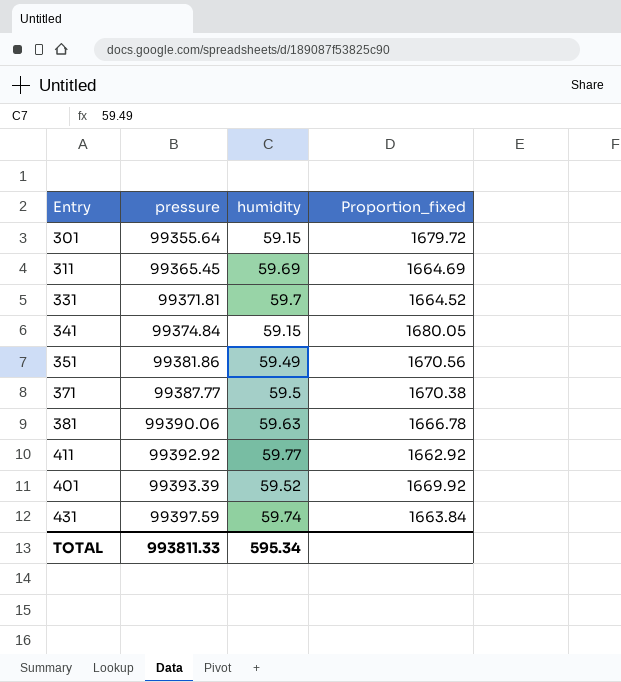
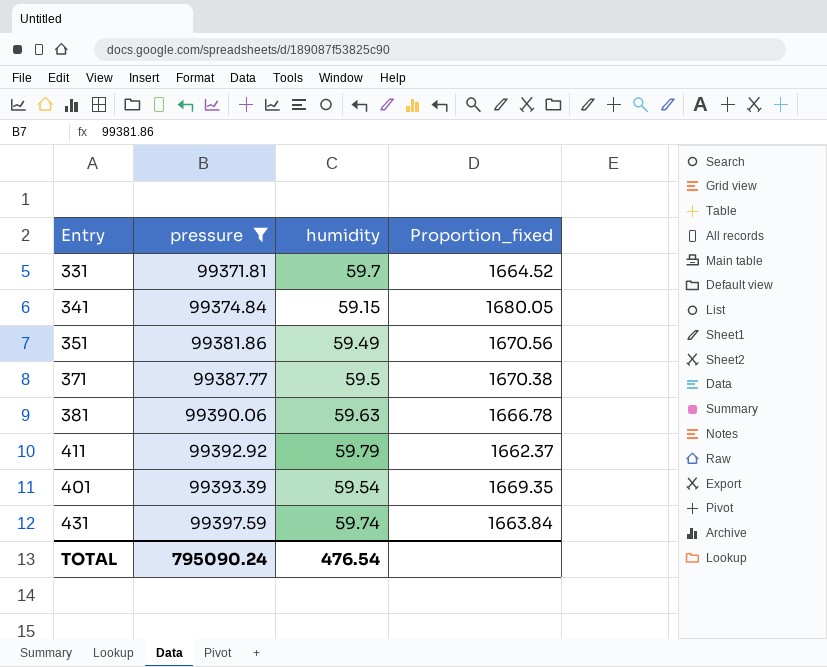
filter: none -> pressure >= 99371.81
411 | humidity: 59.77 -> 59.79
411 | Proportion_fixed: 1662.92 -> 1662.37
401 | humidity: 59.52 -> 59.54
401 | Proportion_fixed: 1669.92 -> 1669.35
TOTAL | pressure: 993811.33 -> 795090.24
TOTAL | humidity: 595.34 -> 476.54

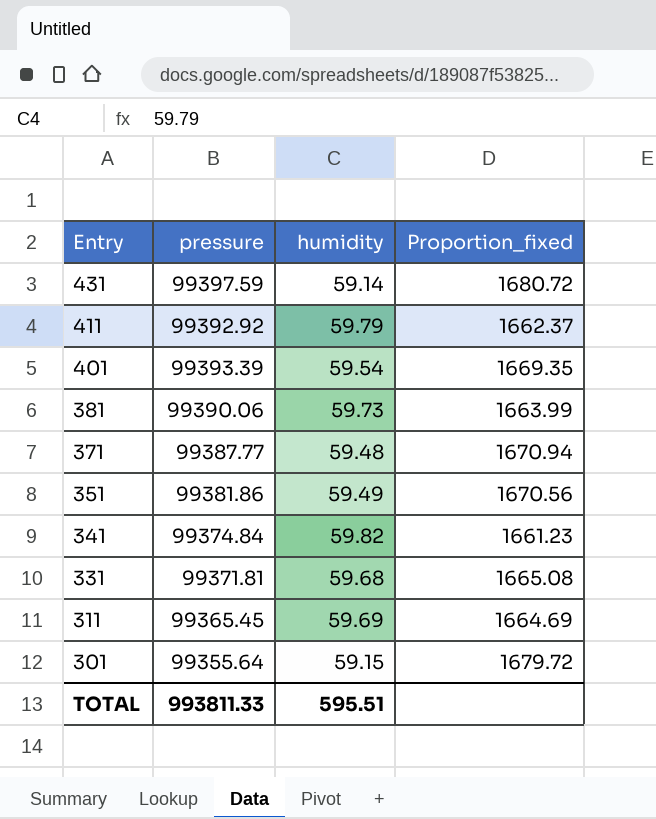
filter: pressure >= 99371.81 -> none
row order: pressure ascending -> Entry descending
431 | humidity: 59.74 -> 59.14
431 | Proportion_fixed: 1663.84 -> 1680.72
381 | humidity: 59.63 -> 59.73
381 | Proportion_fixed: 1666.78 -> 1663.99
371 | humidity: 59.5 -> 59.48
371 | Proportion_fixed: 1670.38 -> 1670.94
341 | humidity: 59.15 -> 59.82
341 | Proportion_fixed: 1680.05 -> 1661.23
331 | humidity: 59.7 -> 59.68
331 | Proportion_fixed: 1664.52 -> 1665.08
TOTAL | pressure: 795090.24 -> 993811.33
TOTAL | humidity: 476.54 -> 595.51

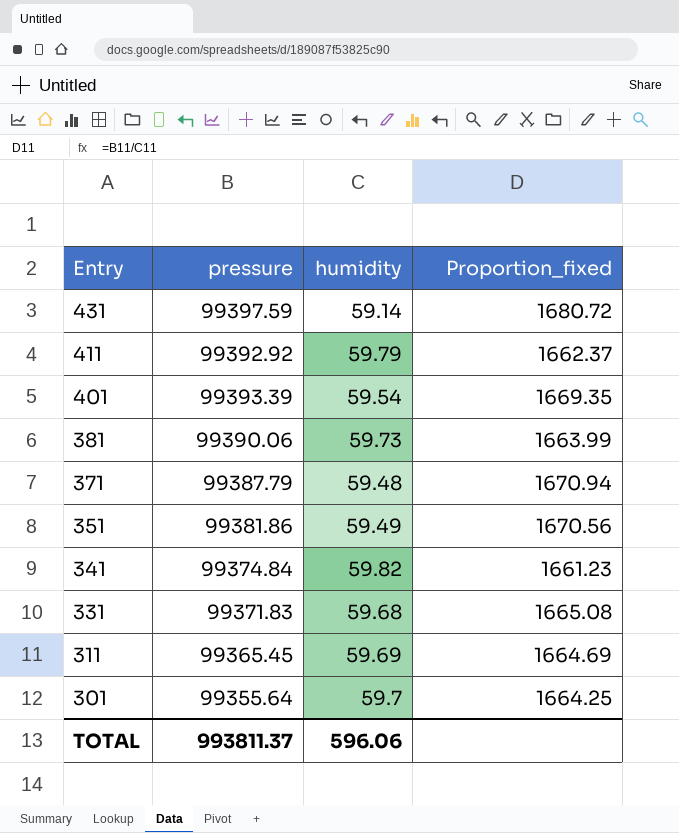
371 | pressure: 99387.77 -> 99387.79
331 | pressure: 99371.81 -> 99371.83
301 | humidity: 59.15 -> 59.7
301 | Proportion_fixed: 1679.72 -> 1664.25
TOTAL | pressure: 993811.33 -> 993811.37
TOTAL | humidity: 595.51 -> 596.06

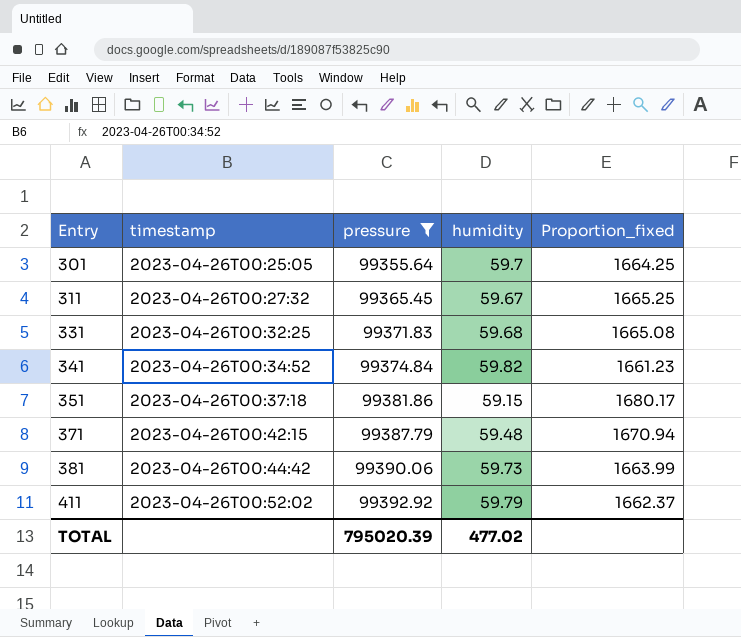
filter: none -> pressure <= 99392.92
row order: Entry descending -> Entry ascending
column timestamp | position: none -> 2
311 | humidity: 59.69 -> 59.67
311 | Proportion_fixed: 1664.69 -> 1665.25
351 | humidity: 59.49 -> 59.15
351 | Proportion_fixed: 1670.56 -> 1680.17
TOTAL | pressure: 993811.37 -> 795020.39
TOTAL | humidity: 596.06 -> 477.02

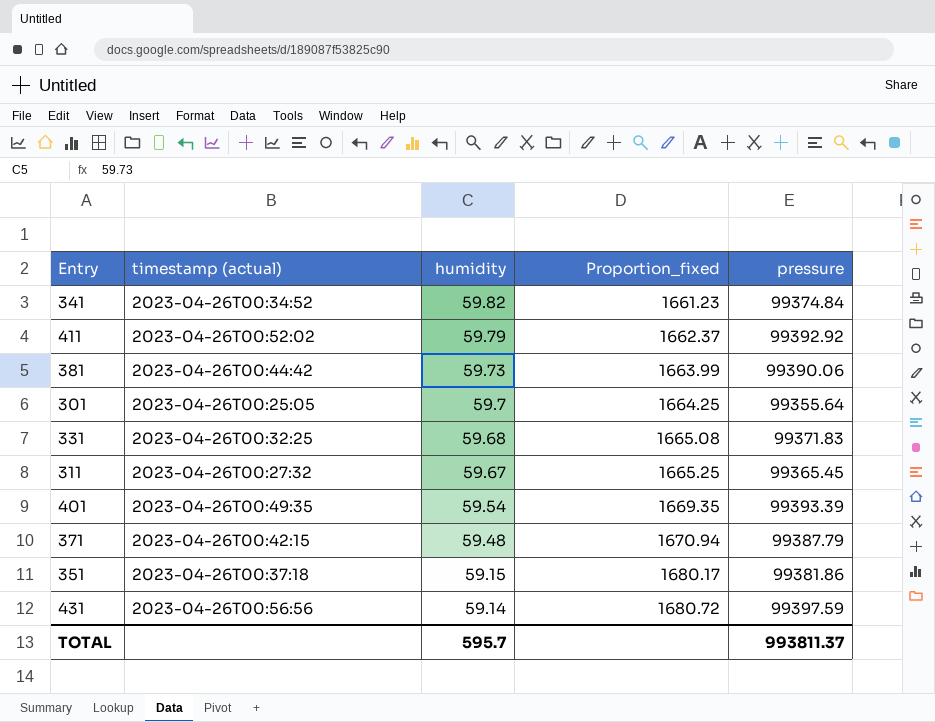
filter: pressure <= 99392.92 -> none
row order: Entry ascending -> humidity descending
column name: timestamp -> timestamp (actual)
column pressure | position: 3 -> 5
TOTAL | humidity: 477.02 -> 595.7
TOTAL | pressure: 795020.39 -> 993811.37

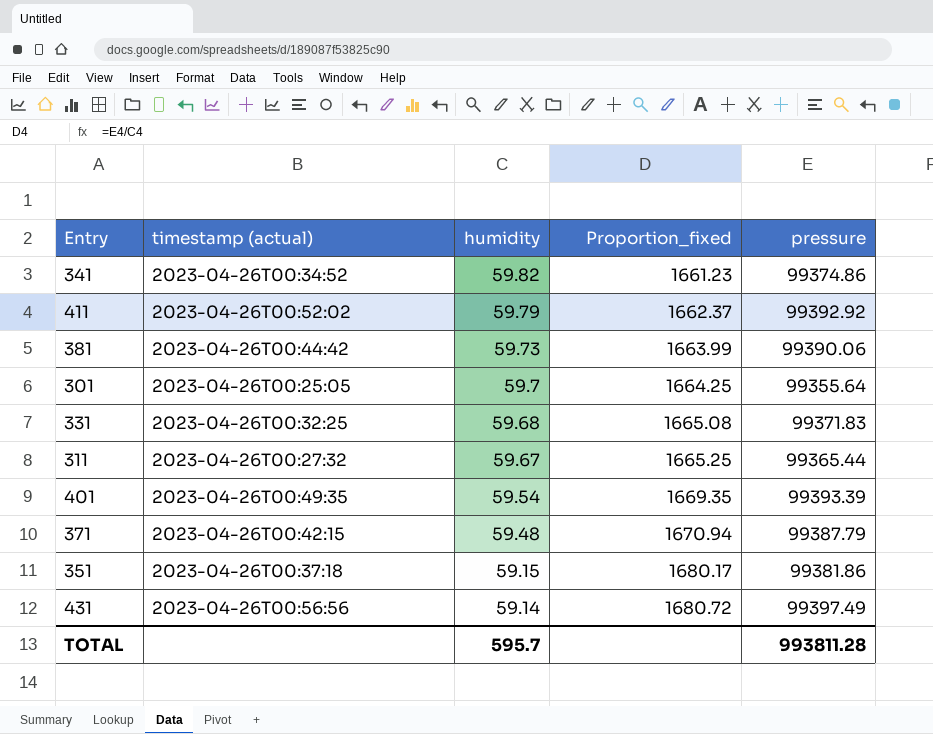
341 | pressure: 99374.84 -> 99374.86
311 | pressure: 99365.45 -> 99365.44
431 | pressure: 99397.59 -> 99397.49
TOTAL | pressure: 993811.37 -> 993811.28

